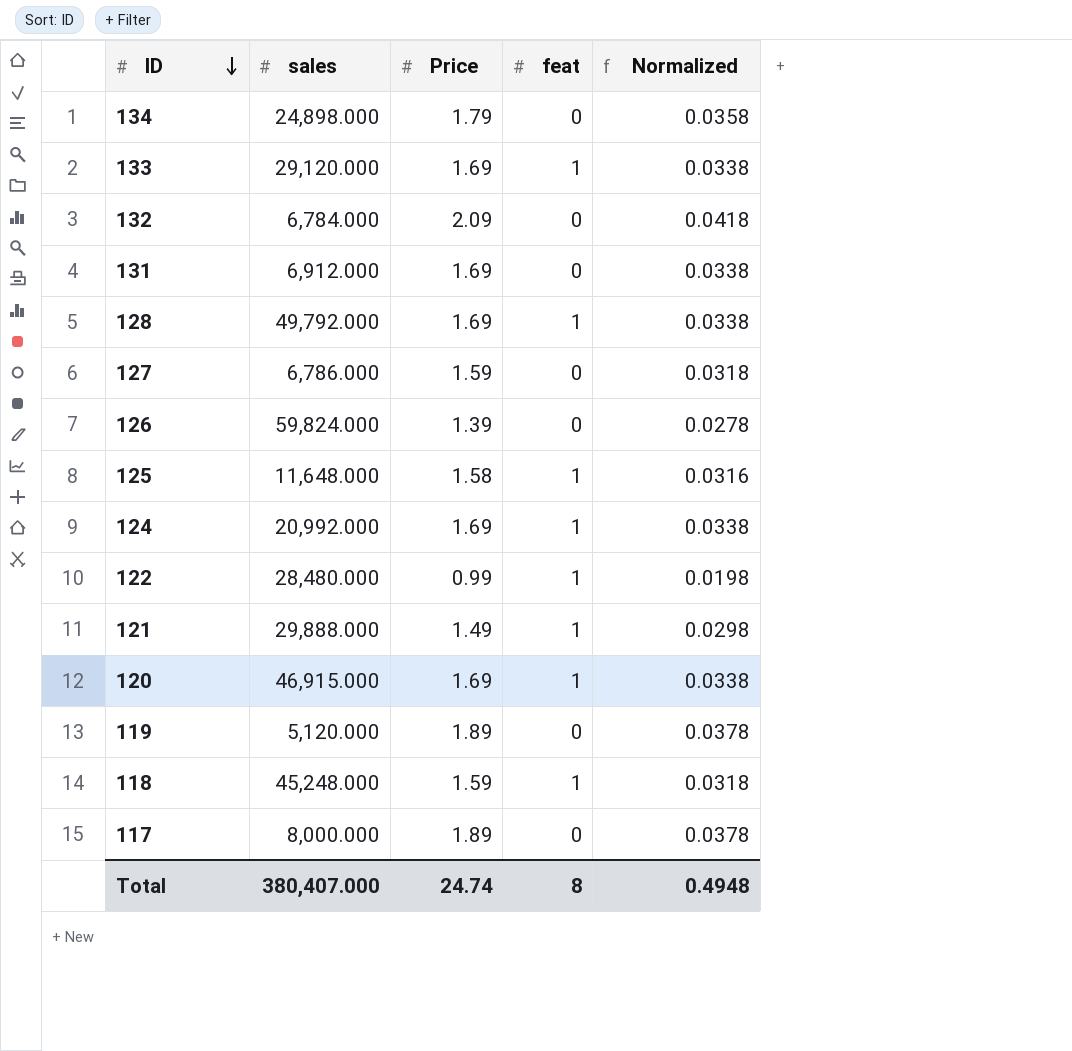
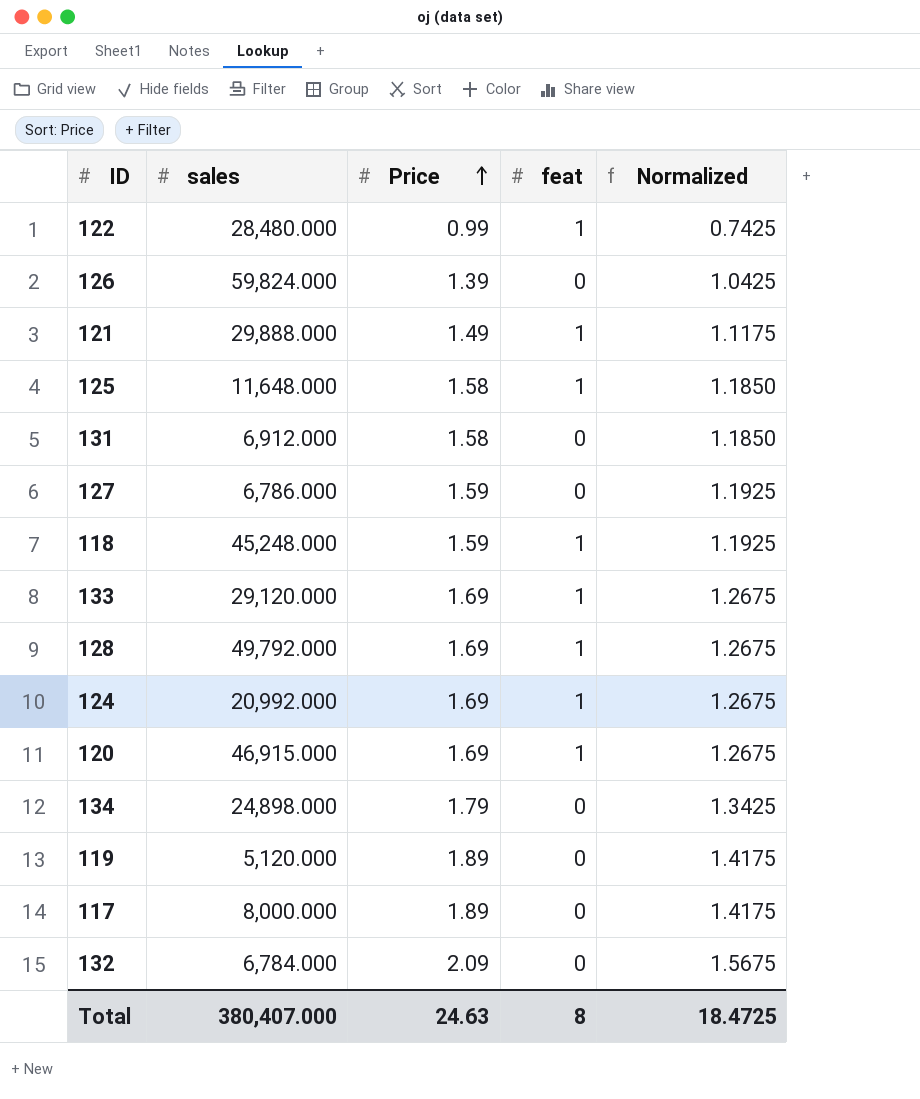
row order: ID descending -> Price ascending
column Normalized | formula: [Price] * 0.02 -> [Price] * 0.75
131 | Price: 1.69 -> 1.58
Total | Price: 24.74 -> 24.63
Total | Normalized: 0.4948 -> 18.4725

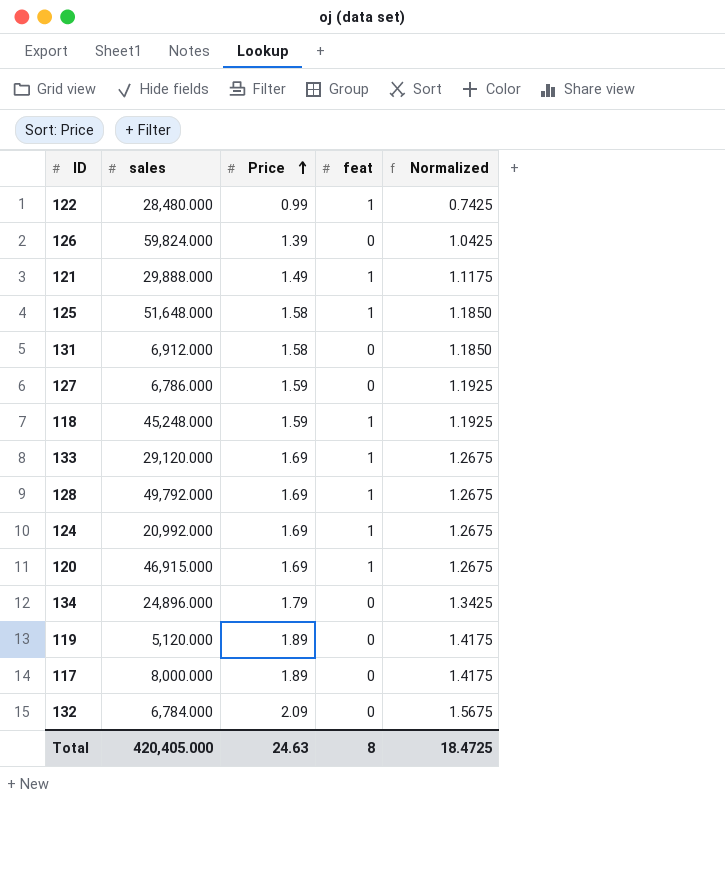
125 | sales: 11,648.000 -> 51,648.000
134 | sales: 24,898.000 -> 24,896.000
Total | sales: 380,407.000 -> 420,405.000

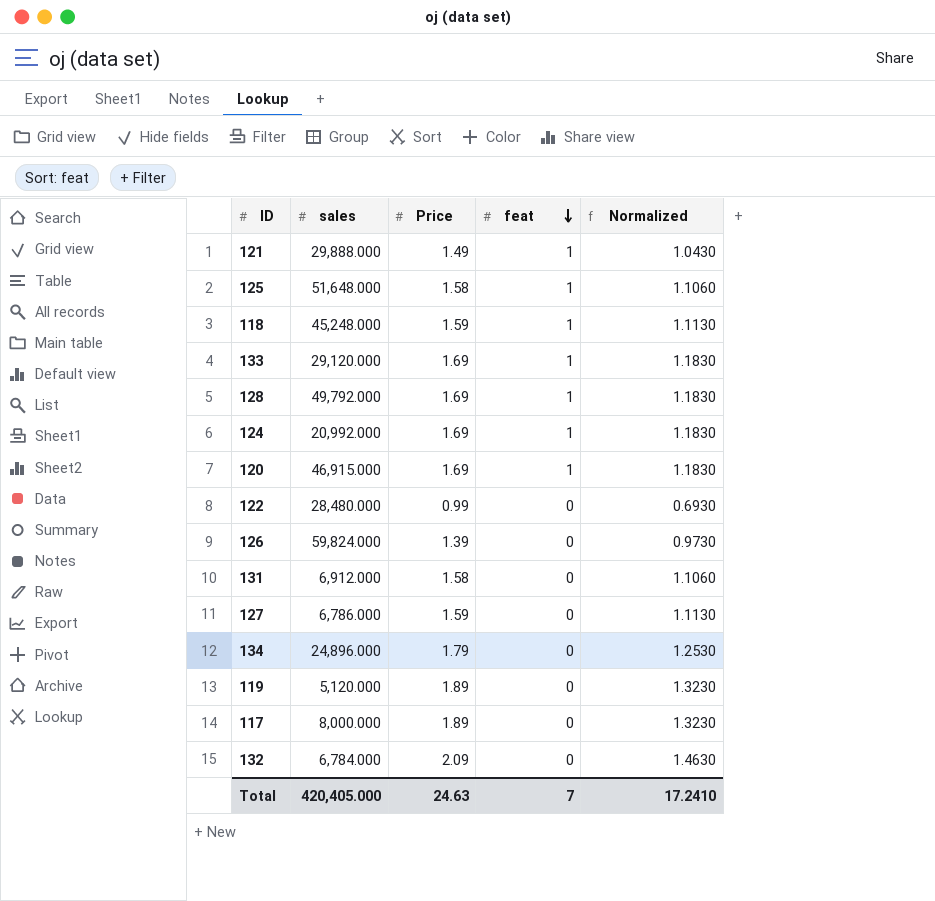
row order: Price ascending -> feat descending
column Normalized | formula: [Price] * 0.75 -> [Price] * 0.7
122 | feat: 1 -> 0
Total | feat: 8 -> 7
Total | Normalized: 18.4725 -> 17.2410

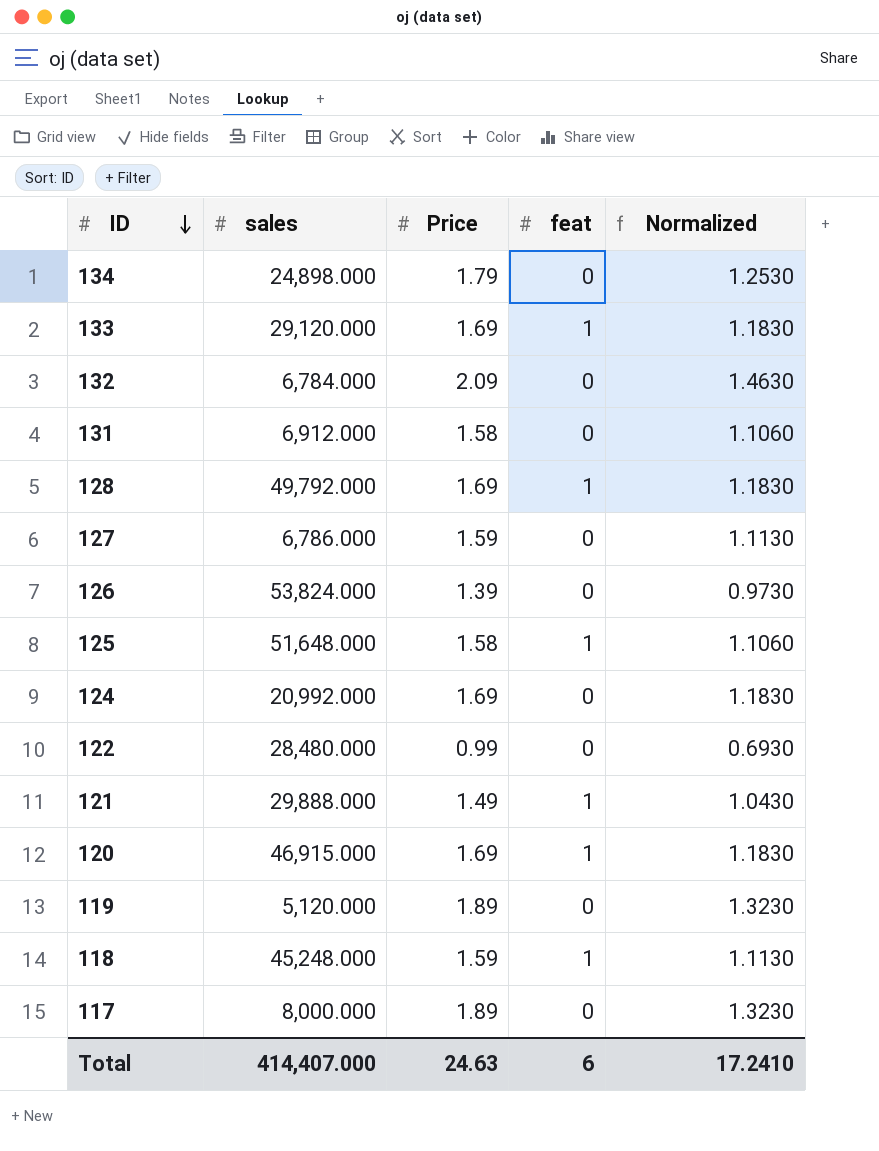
row order: feat descending -> ID descending
134 | sales: 24,896.000 -> 24,898.000
126 | sales: 59,824.000 -> 53,824.000
124 | feat: 1 -> 0
Total | sales: 420,405.000 -> 414,407.000
Total | feat: 7 -> 6

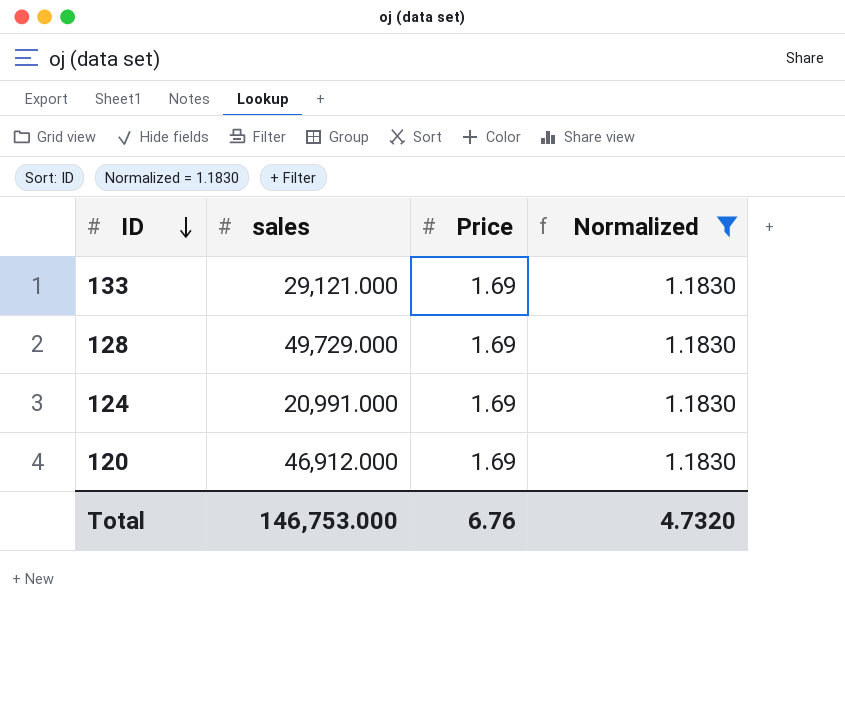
filter: none -> Normalized = 1.1830
column feat | position: 4 -> none
133 | sales: 29,120.000 -> 29,121.000
128 | sales: 49,792.000 -> 49,729.000
124 | sales: 20,992.000 -> 20,991.000
120 | sales: 46,915.000 -> 46,912.000
Total | sales: 414,407.000 -> 146,753.000
Total | Price: 24.63 -> 6.76
Total | Normalized: 17.2410 -> 4.7320

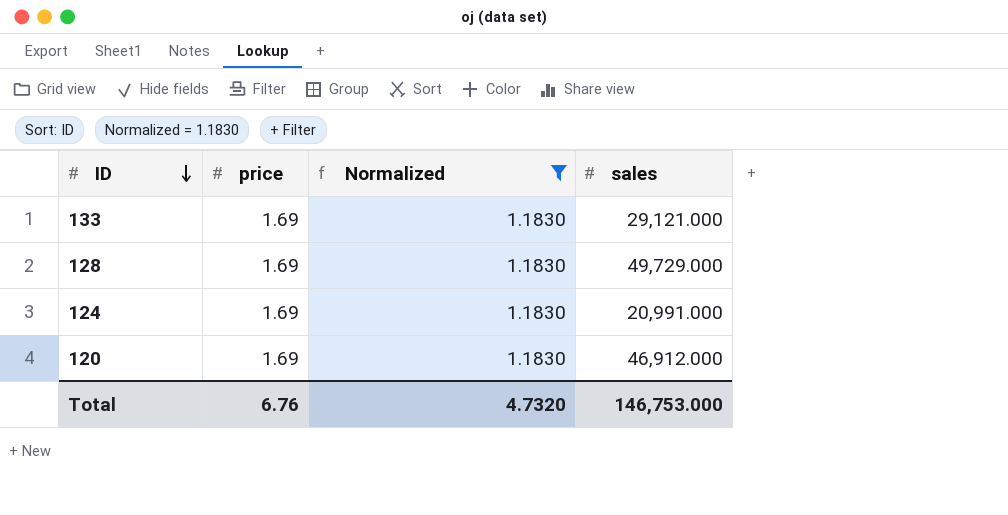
column name: Price -> price
column sales | position: 2 -> 4

